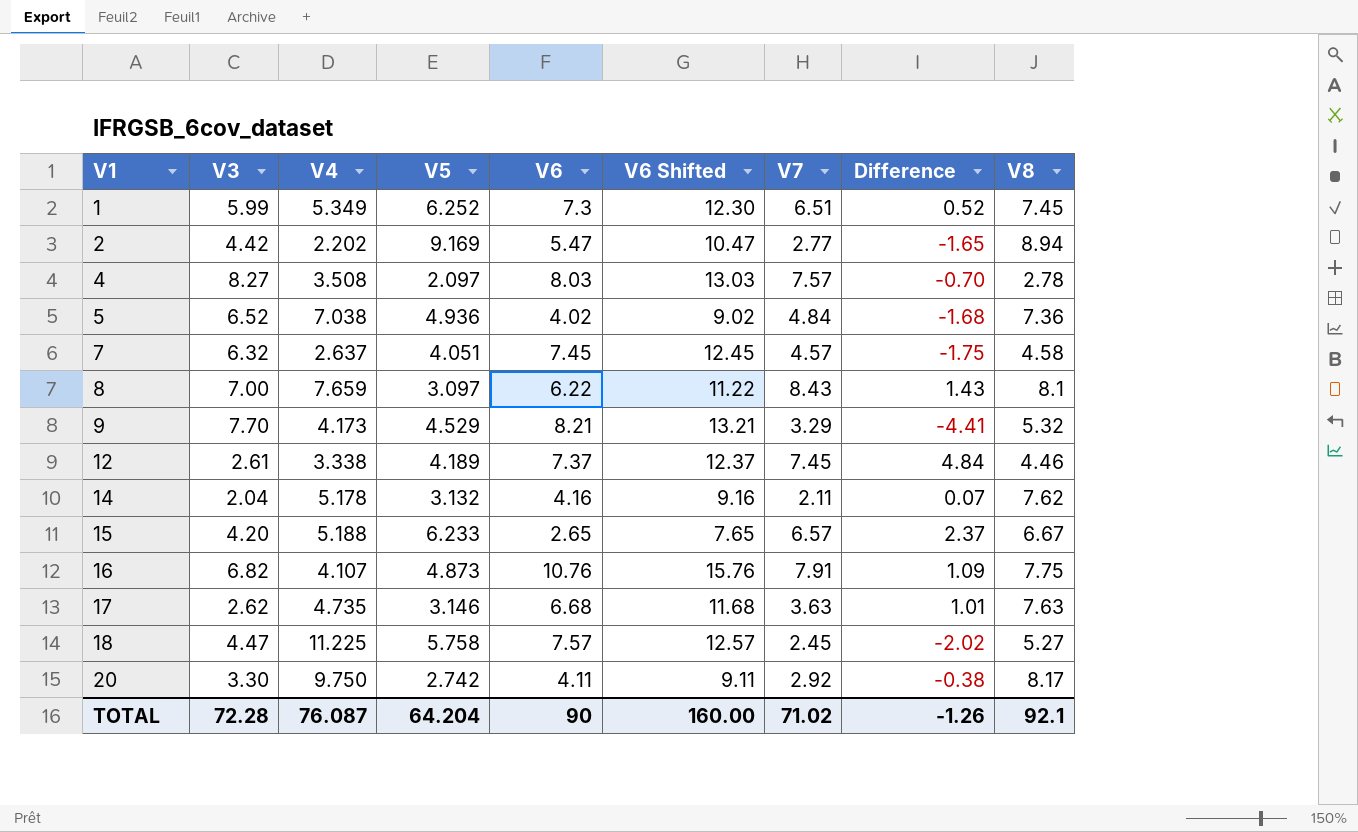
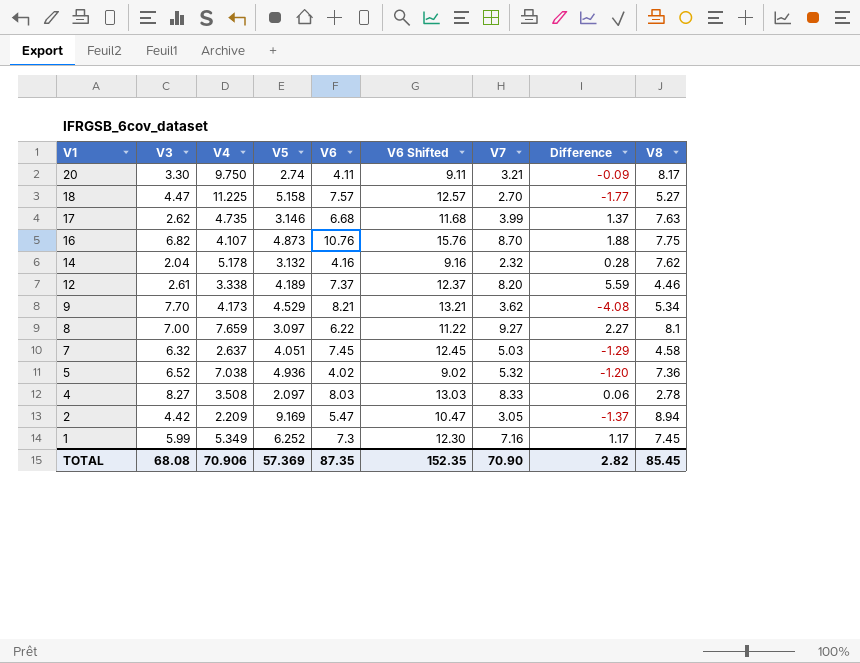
row order: V1 ascending -> V1 descending
row 15: 4.20 | 5.188 | 6.233 | 2.65 | 7.65 | 6.57 | 2.37 | 6.67 -> none
20 | V5: 2.742 -> 2.74
20 | V7: 2.92 -> 3.21
20 | Difference: -0.38 -> -0.09
18 | V5: 5.758 -> 5.158
18 | V7: 2.45 -> 2.70
18 | Difference: -2.02 -> -1.77
17 | V7: 3.63 -> 3.99
17 | Difference: 1.01 -> 1.37
16 | V7: 7.91 -> 8.70
16 | Difference: 1.09 -> 1.88
14 | V7: 2.11 -> 2.32
14 | Difference: 0.07 -> 0.28
12 | V7: 7.45 -> 8.20
12 | Difference: 4.84 -> 5.59
9 | V7: 3.29 -> 3.62
9 | Difference: -4.41 -> -4.08
9 | V8: 5.32 -> 5.34
8 | V7: 8.43 -> 9.27
8 | Difference: 1.43 -> 2.27
7 | V7: 4.57 -> 5.03
7 | Difference: -1.75 -> -1.29
5 | V7: 4.84 -> 5.32
5 | Difference: -1.68 -> -1.20
4 | V7: 7.57 -> 8.33
4 | Difference: -0.70 -> 0.06
2 | V4: 2.202 -> 2.209
2 | V7: 2.77 -> 3.05
2 | Difference: -1.65 -> -1.37
1 | V7: 6.51 -> 7.16
1 | Difference: 0.52 -> 1.17
TOTAL | V3: 72.28 -> 68.08
TOTAL | V4: 76.087 -> 70.906
TOTAL | V5: 64.204 -> 57.369
TOTAL | V6: 90 -> 87.35
TOTAL | V6 Shifted: 160.00 -> 152.35
TOTAL | V7: 71.02 -> 70.90
TOTAL | Difference: -1.26 -> 2.82
TOTAL | V8: 92.1 -> 85.45

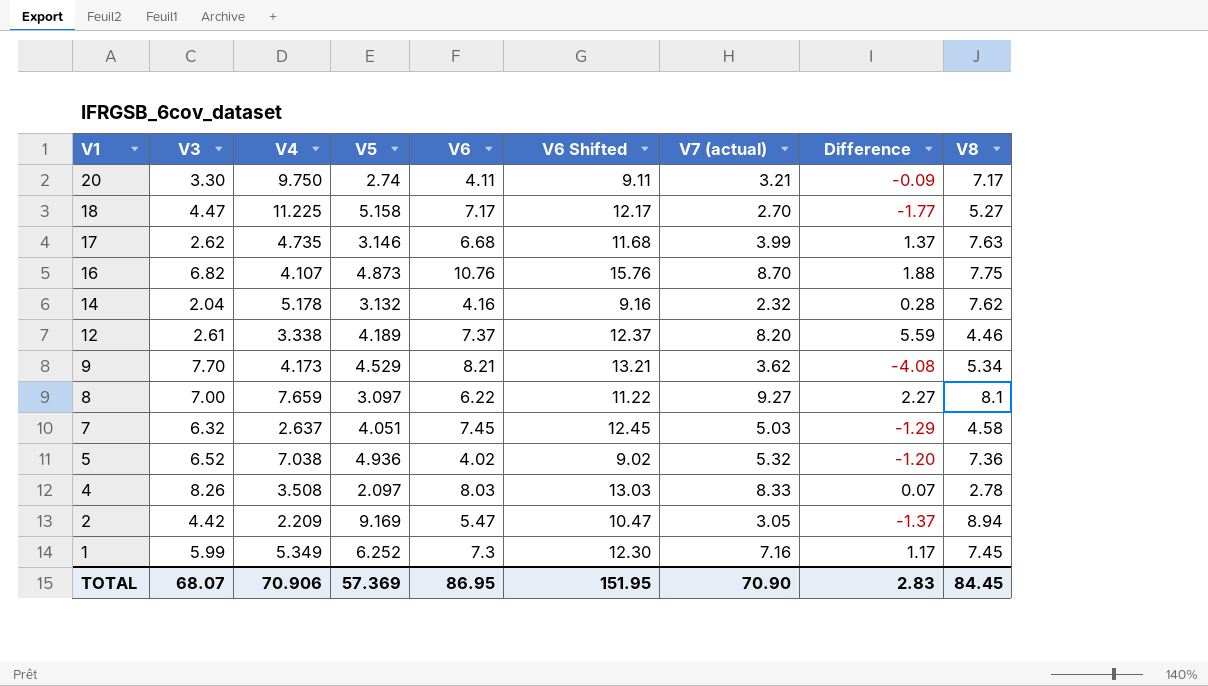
column name: V7 -> V7 (actual)
20 | V8: 8.17 -> 7.17
18 | V6: 7.57 -> 7.17
18 | V6 Shifted: 12.57 -> 12.17
4 | V3: 8.27 -> 8.26
4 | Difference: 0.06 -> 0.07
TOTAL | V3: 68.08 -> 68.07
TOTAL | V6: 87.35 -> 86.95
TOTAL | V6 Shifted: 152.35 -> 151.95
TOTAL | Difference: 2.82 -> 2.83
TOTAL | V8: 85.45 -> 84.45

